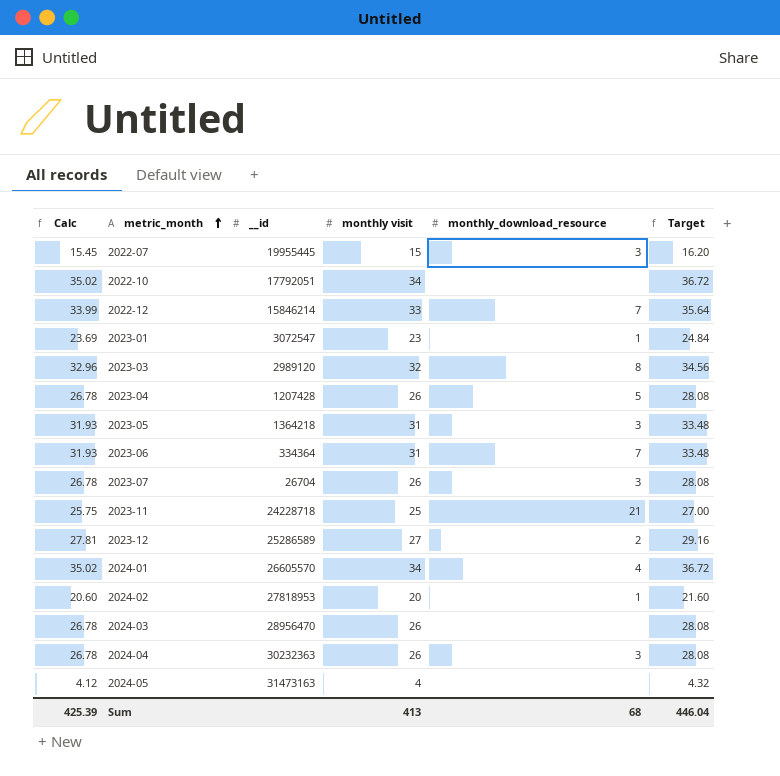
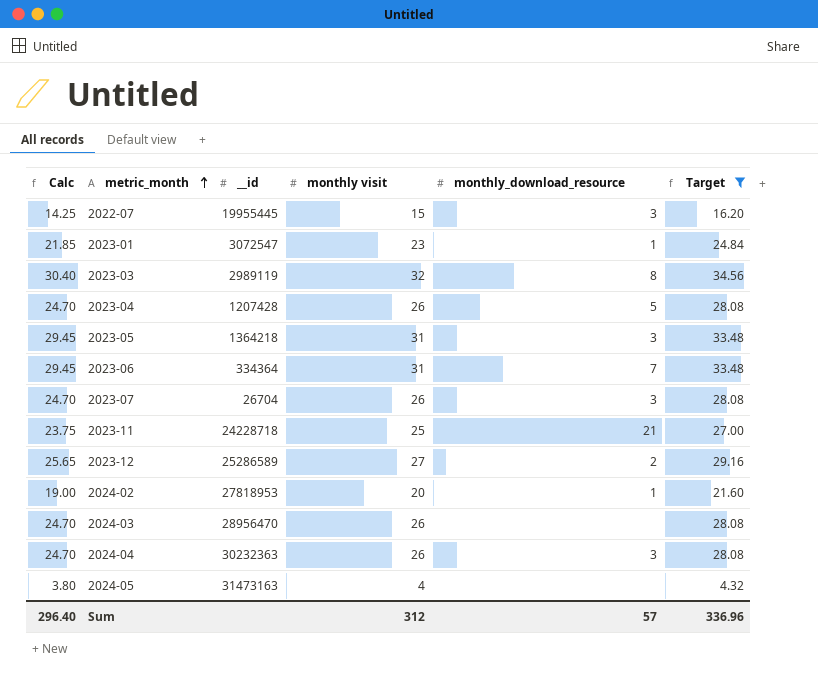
filter: none -> Target <= 34.56
column Calc | formula: [monthly visit] * 1.03 -> [monthly visit] * 0.95
2023-03 | __id: 2989120 -> 2989119
Sum | Calc: 425.39 -> 296.40
Sum | monthly visit: 413 -> 312
Sum | monthly_download_resource: 68 -> 57
Sum | Target: 446.04 -> 336.96

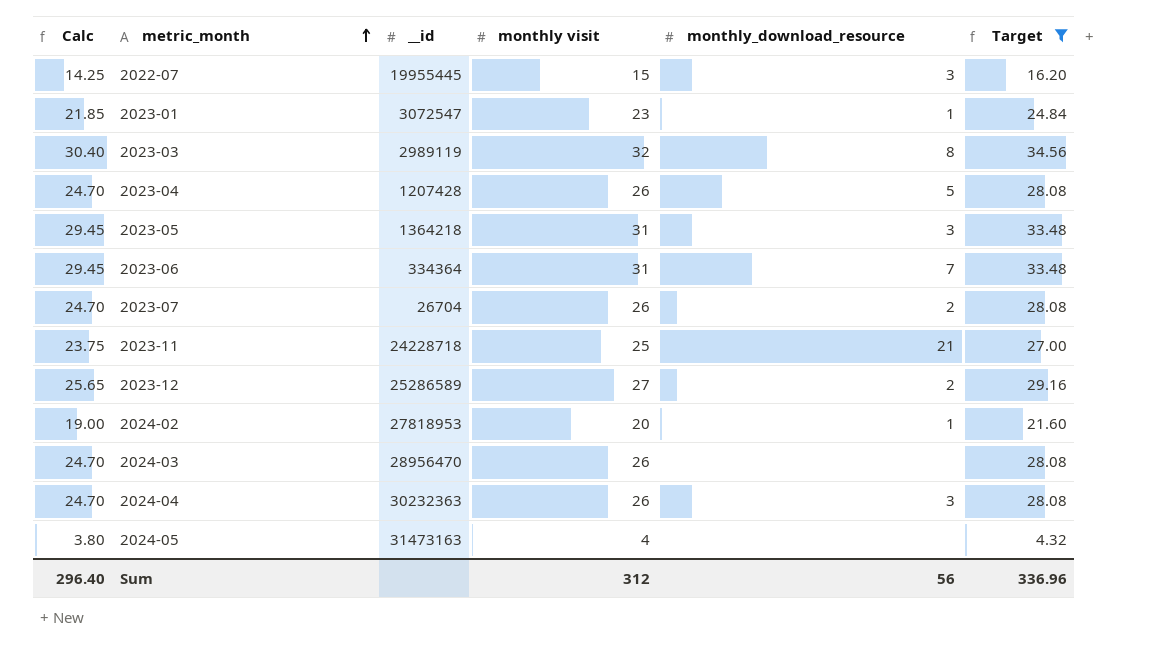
2023-07 | monthly_download_resource: 3 -> 2
Sum | monthly_download_resource: 57 -> 56

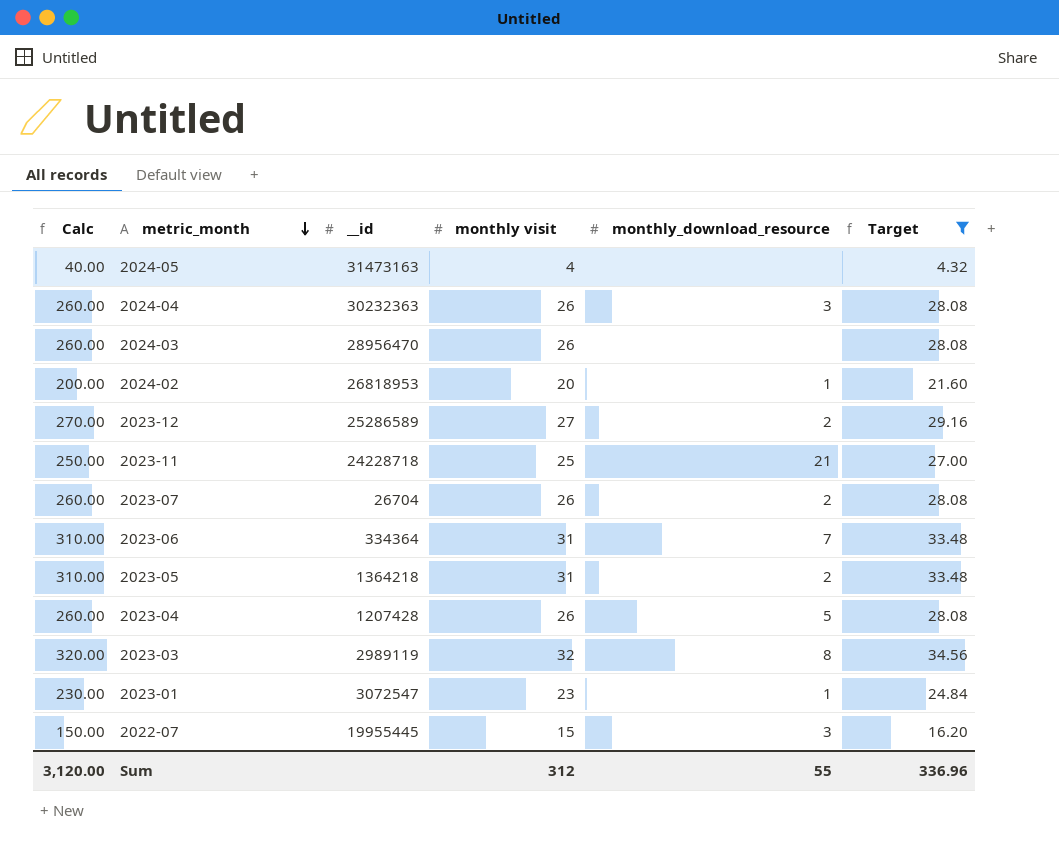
row order: metric_month ascending -> metric_month descending
column Calc | formula: [monthly visit] * 0.95 -> [monthly visit] * 10
2024-02 | __id: 27818953 -> 26818953
2023-05 | monthly_download_resource: 3 -> 2
Sum | Calc: 296.40 -> 3,120.00
Sum | monthly_download_resource: 56 -> 55

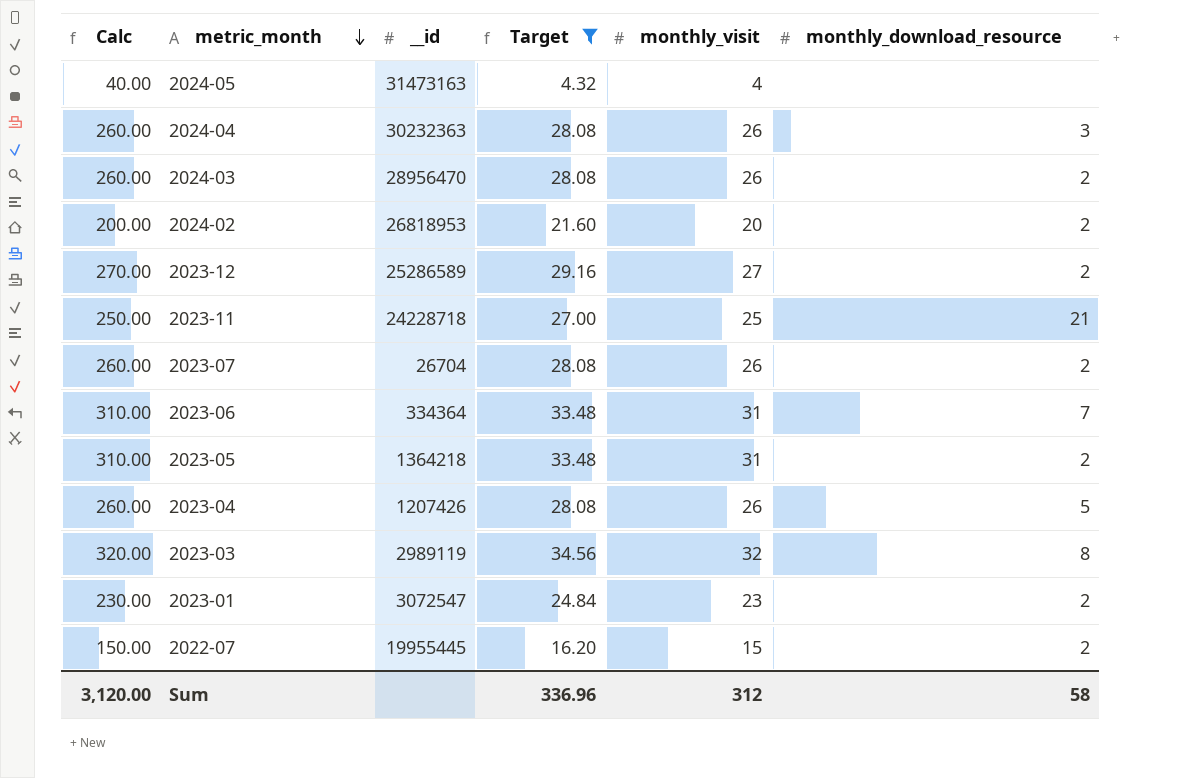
column Target | position: 6 -> 4
column name: monthly visit -> monthly_visit
2024-03 | monthly_download_resource: none -> 2
2024-02 | monthly_download_resource: 1 -> 2
2023-04 | __id: 1207428 -> 1207426
2023-01 | monthly_download_resource: 1 -> 2
2022-07 | monthly_download_resource: 3 -> 2
Sum | monthly_download_resource: 55 -> 58

